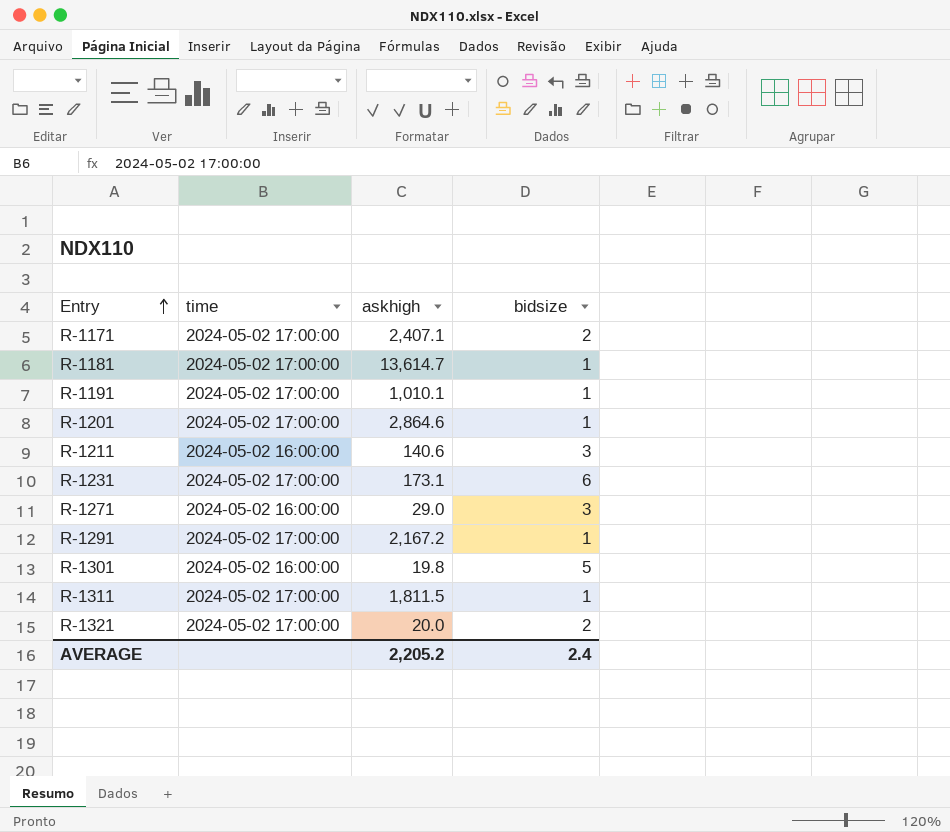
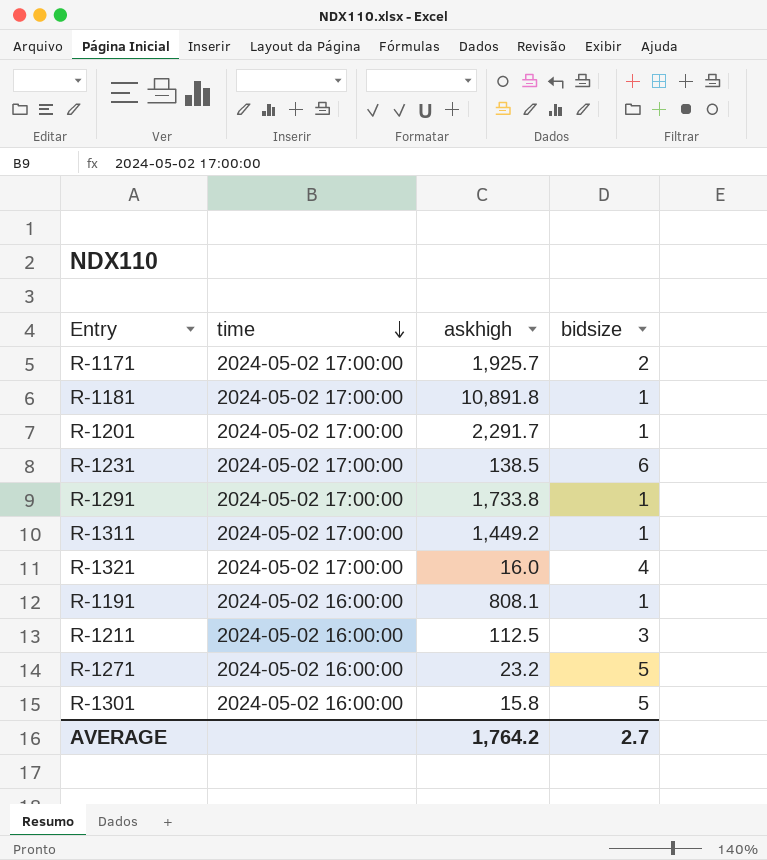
row order: Entry ascending -> time descending
R-1171 | askhigh: 2,407.1 -> 1,925.7
R-1181 | askhigh: 13,614.7 -> 10,891.8
R-1201 | askhigh: 2,864.6 -> 2,291.7
R-1231 | askhigh: 173.1 -> 138.5
R-1291 | askhigh: 2,167.2 -> 1,733.8
R-1311 | askhigh: 1,811.5 -> 1,449.2
R-1321 | askhigh: 20.0 -> 16.0
R-1321 | bidsize: 2 -> 4
R-1191 | time: 2024-05-02 17:00:00 -> 2024-05-02 16:00:00
R-1191 | askhigh: 1,010.1 -> 808.1
R-1211 | askhigh: 140.6 -> 112.5
R-1271 | askhigh: 29.0 -> 23.2
R-1271 | bidsize: 3 -> 5
R-1301 | askhigh: 19.8 -> 15.8
AVERAGE | askhigh: 2,205.2 -> 1,764.2
AVERAGE | bidsize: 2.4 -> 2.7

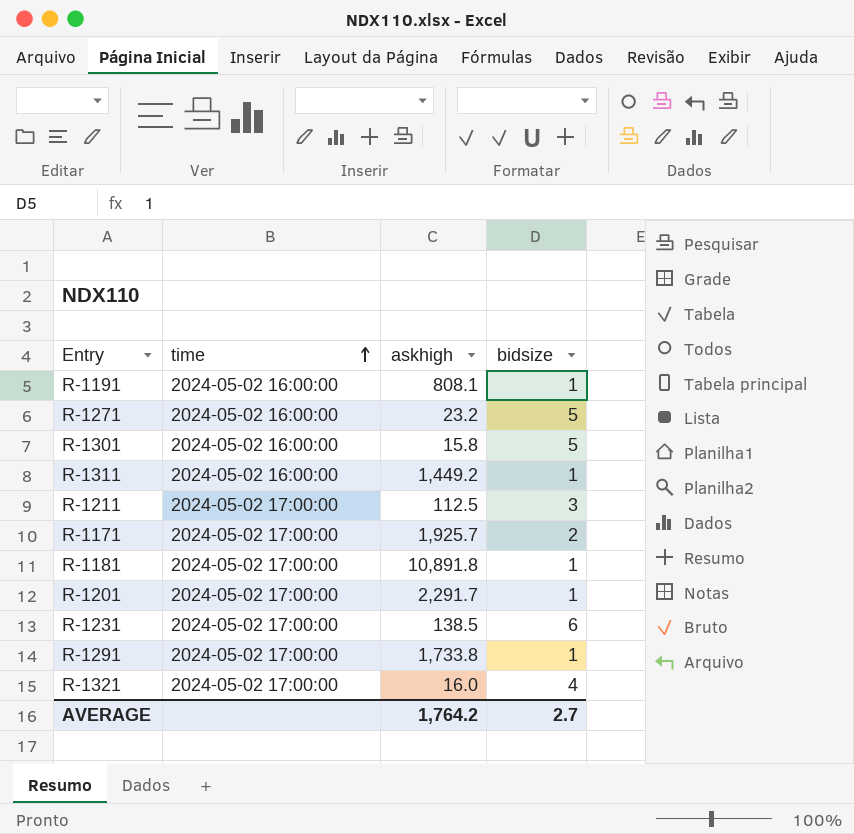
row order: time descending -> time ascending
R-1311 | time: 2024-05-02 17:00:00 -> 2024-05-02 16:00:00
R-1211 | time: 2024-05-02 16:00:00 -> 2024-05-02 17:00:00

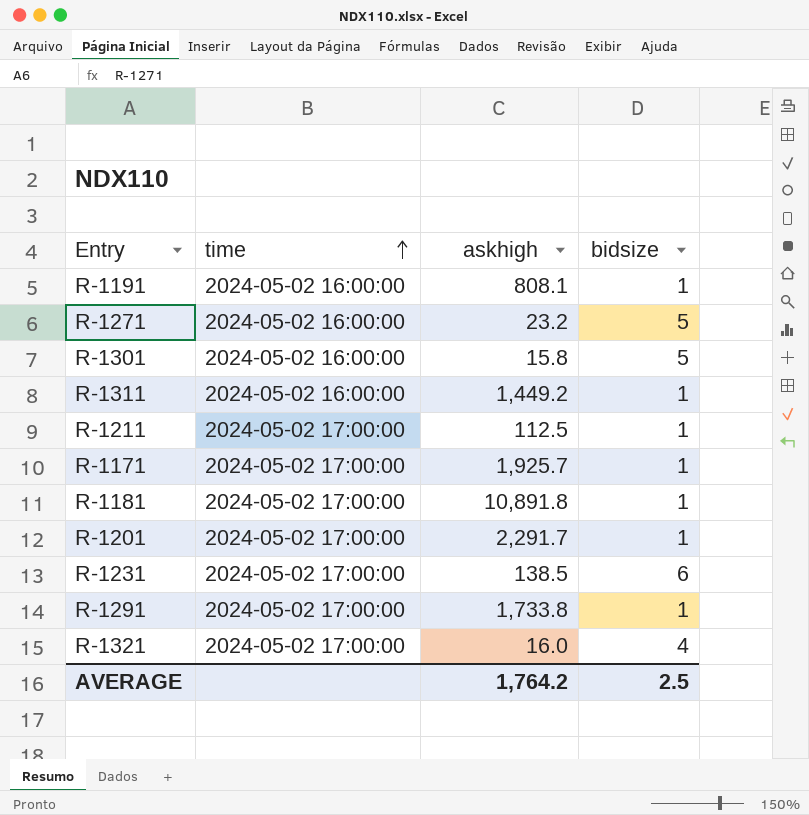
R-1211 | bidsize: 3 -> 1
R-1171 | bidsize: 2 -> 1
AVERAGE | bidsize: 2.7 -> 2.5

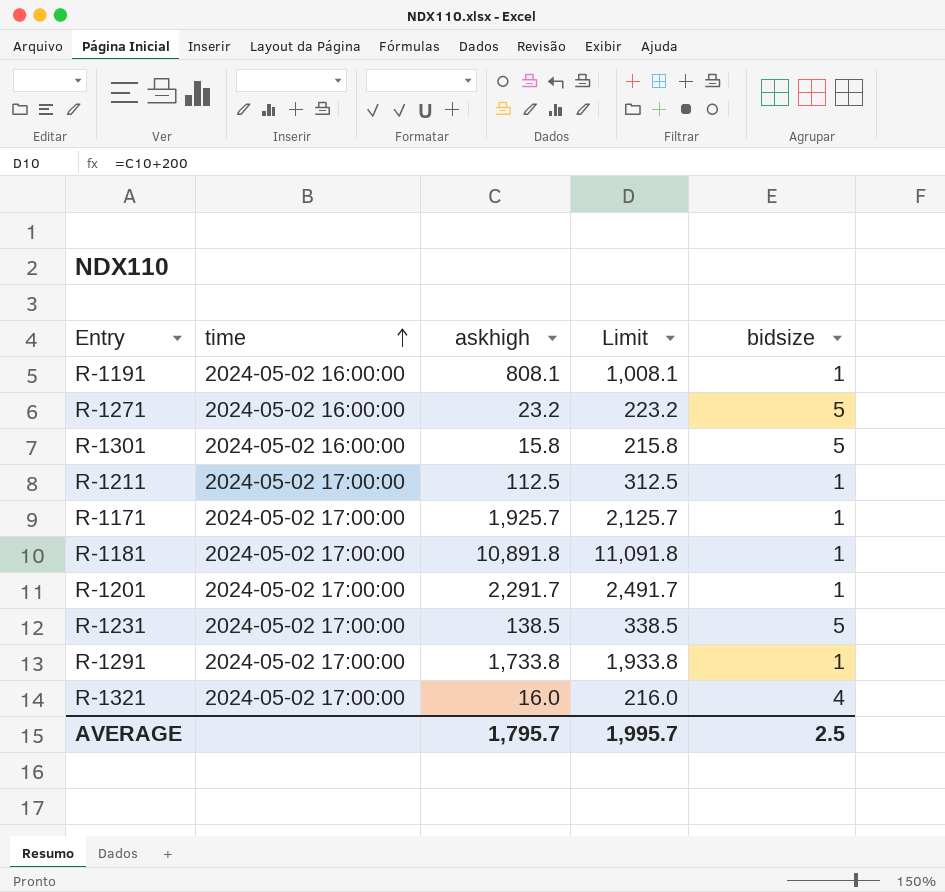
column Limit | formula: none -> [askhigh] + 200
row R-1311: 2024-05-02 16:00:00 | 1,449.2 | 1 -> none
R-1231 | bidsize: 6 -> 5
AVERAGE | askhigh: 1,764.2 -> 1,795.7

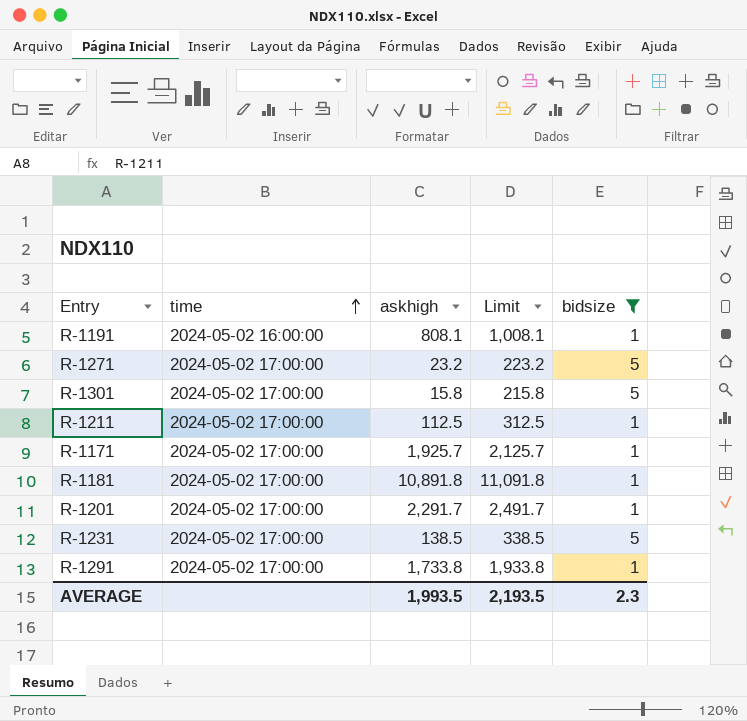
filter: none -> bidsize != 4
R-1271 | time: 2024-05-02 16:00:00 -> 2024-05-02 17:00:00
R-1301 | time: 2024-05-02 16:00:00 -> 2024-05-02 17:00:00
AVERAGE | askhigh: 1,795.7 -> 1,993.5
AVERAGE | Limit: 1,995.7 -> 2,193.5
AVERAGE | bidsize: 2.5 -> 2.3

